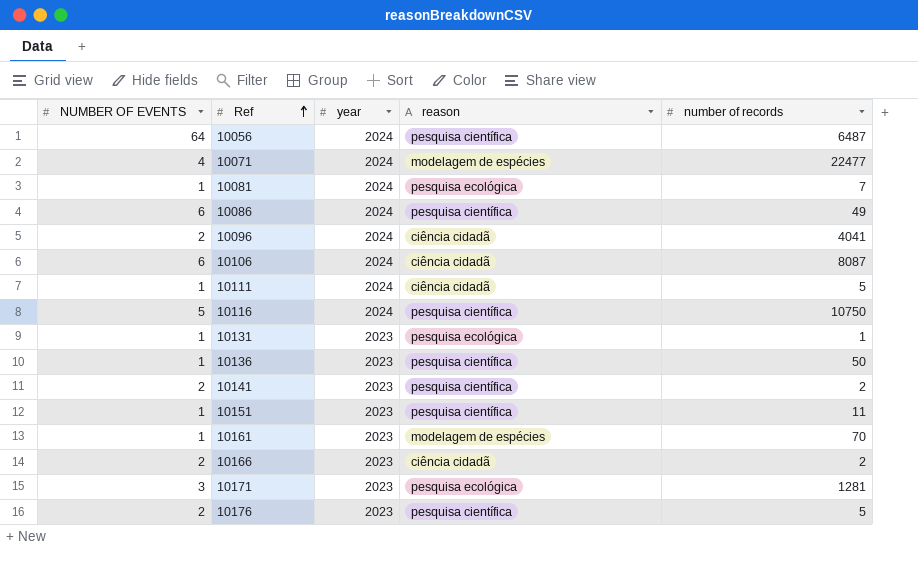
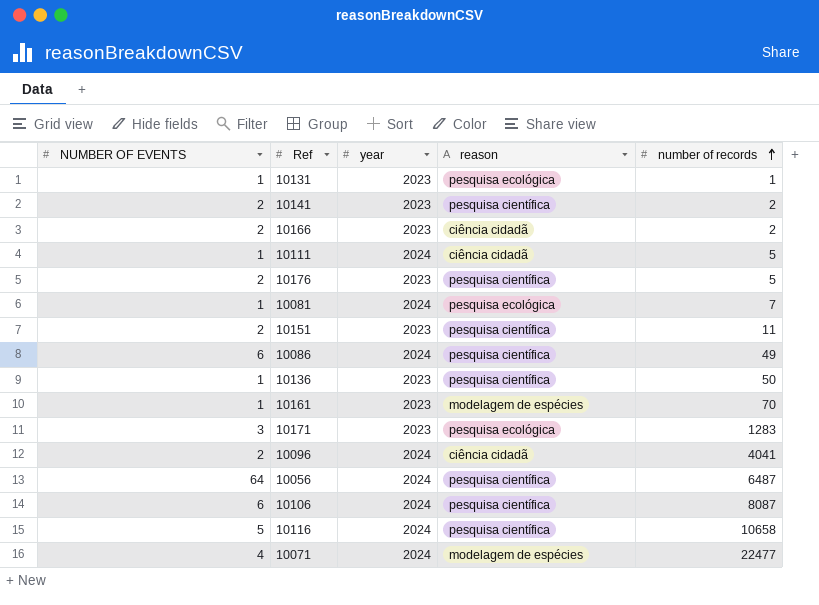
row order: Ref ascending -> number of records ascending
10151 | NUMBER OF EVENTS: 1 -> 2
10171 | number of records: 1281 -> 1283
10106 | reason: ciência cidadã -> pesquisa científica
10116 | number of records: 10750 -> 10658

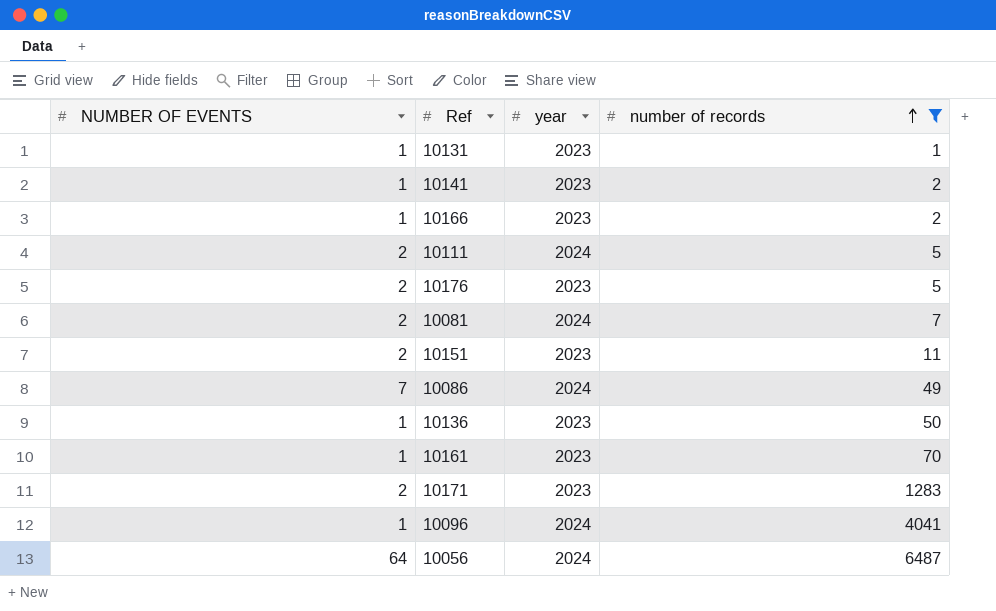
filter: none -> number of records <= 6487
column reason | position: 4 -> none
10141 | NUMBER OF EVENTS: 2 -> 1
10166 | NUMBER OF EVENTS: 2 -> 1
10111 | NUMBER OF EVENTS: 1 -> 2
10081 | NUMBER OF EVENTS: 1 -> 2
10086 | NUMBER OF EVENTS: 6 -> 7
10171 | NUMBER OF EVENTS: 3 -> 2
10096 | NUMBER OF EVENTS: 2 -> 1

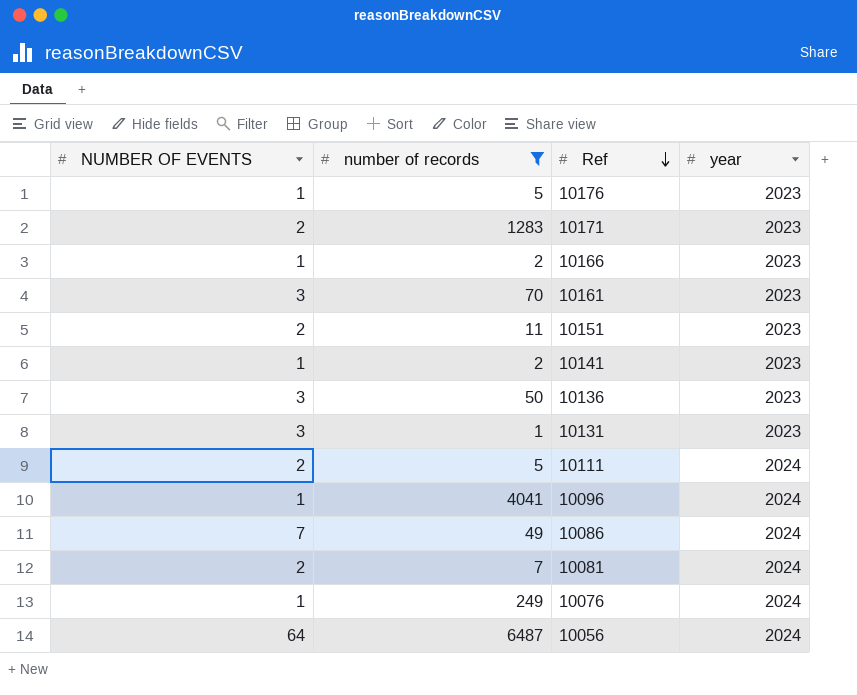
row order: number of records ascending -> Ref descending
column number of records | position: 4 -> 2
10176 | NUMBER OF EVENTS: 2 -> 1
10161 | NUMBER OF EVENTS: 1 -> 3
10136 | NUMBER OF EVENTS: 1 -> 3
10131 | NUMBER OF EVENTS: 1 -> 3
row 10076: none -> 1 | 249 | 2024

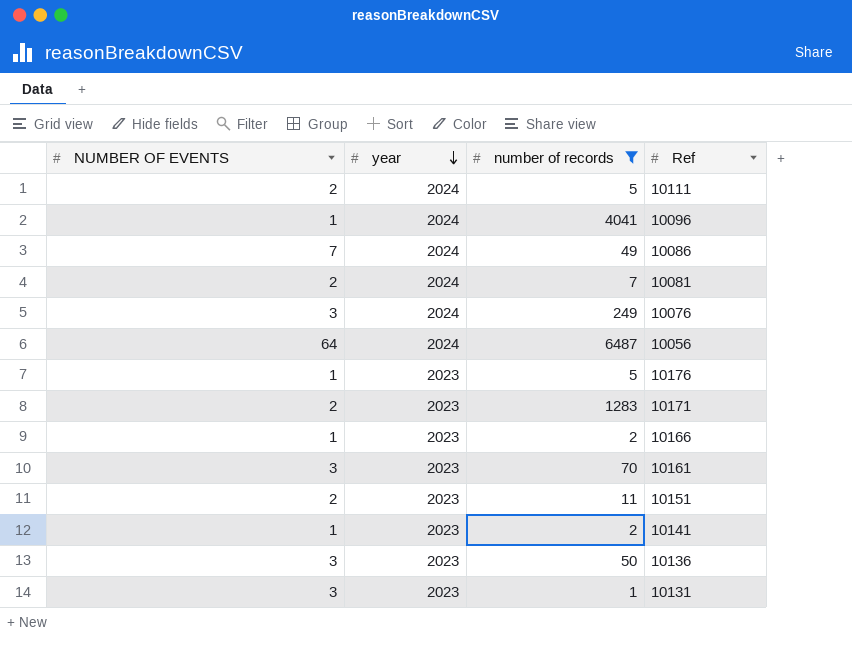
row order: Ref descending -> year descending
column year | position: 4 -> 2
10076 | NUMBER OF EVENTS: 1 -> 3

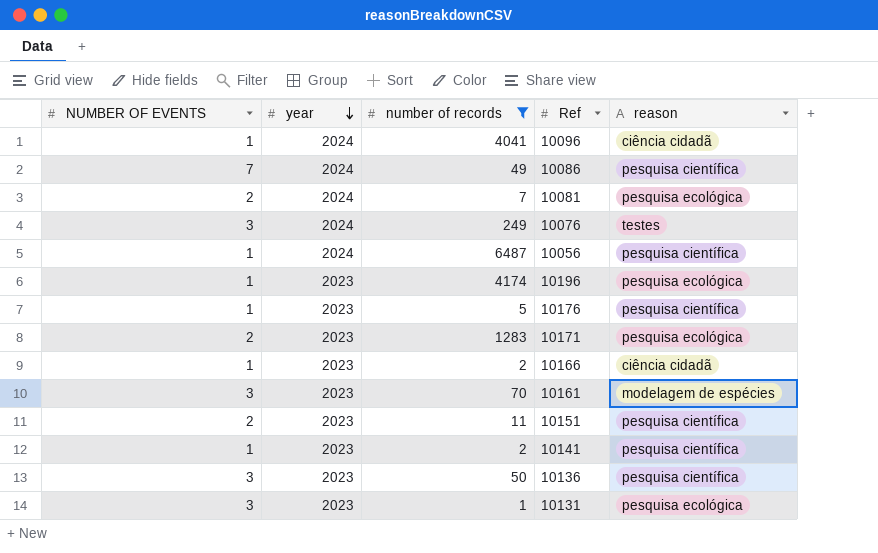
column reason | position: none -> 5
row 10111: 2 | 2024 | 5 -> none
10056 | NUMBER OF EVENTS: 64 -> 1
row 10196: none -> 1 | 2023 | 4174 | pesquisa ecológica

